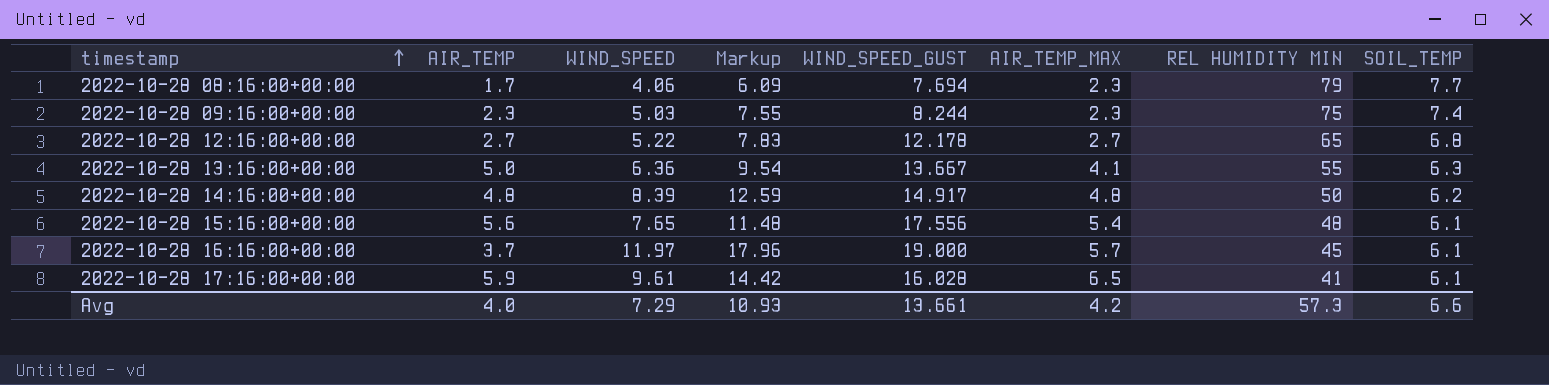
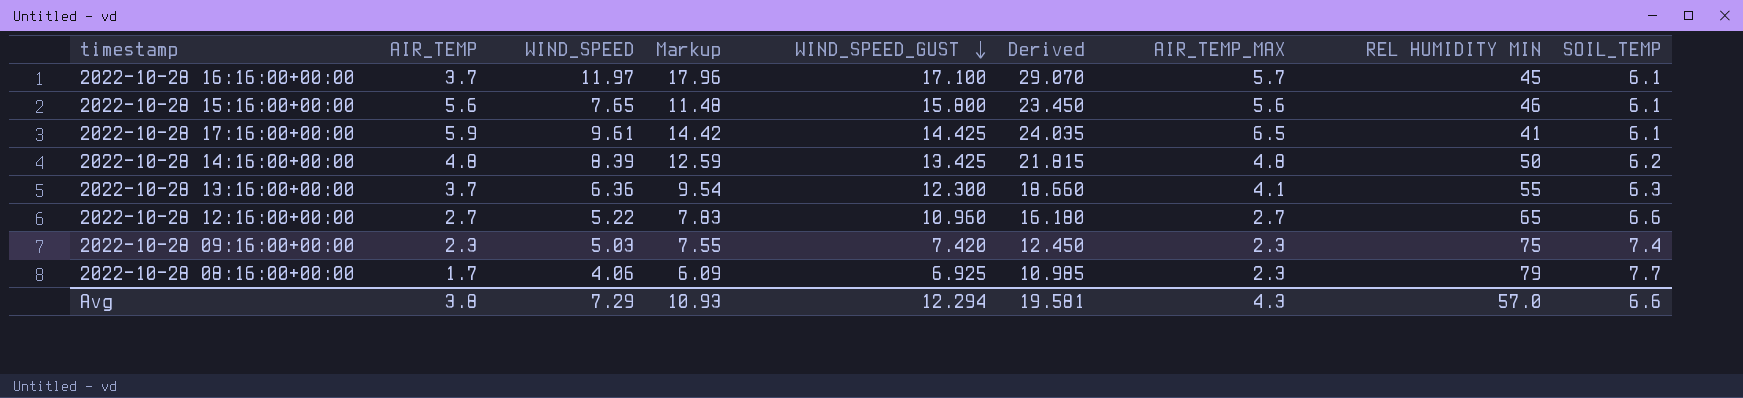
row order: timestamp ascending -> WIND_SPEED_GUST descending
column Derived | formula: none -> [WIND_SPEED] + [WIND_SPEED_GUST]
2022-10-28 16:16:00+00:00 | WIND_SPEED_GUST: 19.000 -> 17.100
2022-10-28 15:16:00+00:00 | WIND_SPEED_GUST: 17.556 -> 15.800
2022-10-28 15:16:00+00:00 | AIR_TEMP_MAX: 5.4 -> 5.6
2022-10-28 15:16:00+00:00 | REL HUMIDITY MIN: 48 -> 46
2022-10-28 17:16:00+00:00 | WIND_SPEED_GUST: 16.028 -> 14.425
2022-10-28 14:16:00+00:00 | WIND_SPEED_GUST: 14.917 -> 13.425
2022-10-28 13:16:00+00:00 | AIR_TEMP: 5.0 -> 3.7
2022-10-28 13:16:00+00:00 | WIND_SPEED_GUST: 13.667 -> 12.300
2022-10-28 12:16:00+00:00 | WIND_SPEED_GUST: 12.178 -> 10.960
2022-10-28 12:16:00+00:00 | SOIL_TEMP: 6.8 -> 6.6
2022-10-28 09:16:00+00:00 | WIND_SPEED_GUST: 8.244 -> 7.420
2022-10-28 08:16:00+00:00 | WIND_SPEED_GUST: 7.694 -> 6.925
Avg | AIR_TEMP: 4.0 -> 3.8
Avg | WIND_SPEED_GUST: 13.661 -> 12.294
Avg | AIR_TEMP_MAX: 4.2 -> 4.3
Avg | REL HUMIDITY MIN: 57.3 -> 57.0

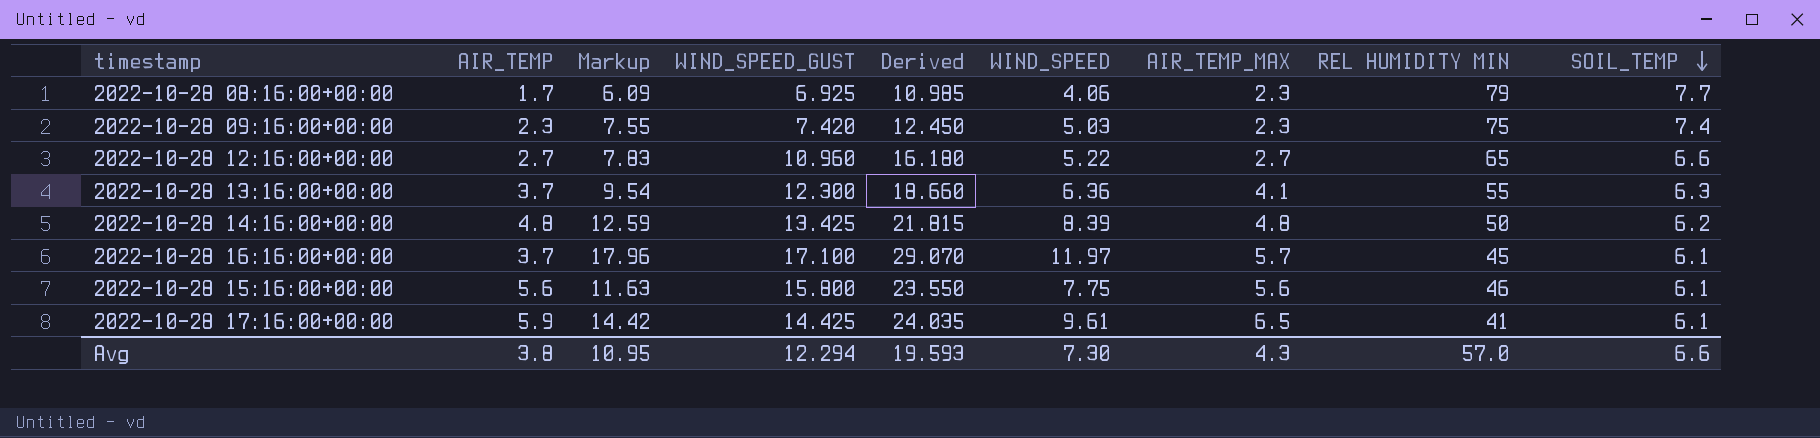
row order: WIND_SPEED_GUST descending -> SOIL_TEMP descending
column WIND_SPEED | position: 3 -> 6
2022-10-28 15:16:00+00:00 | Markup: 11.48 -> 11.63
2022-10-28 15:16:00+00:00 | Derived: 23.450 -> 23.550
2022-10-28 15:16:00+00:00 | WIND_SPEED: 7.65 -> 7.75
Avg | Markup: 10.93 -> 10.95
Avg | Derived: 19.581 -> 19.593
Avg | WIND_SPEED: 7.29 -> 7.30

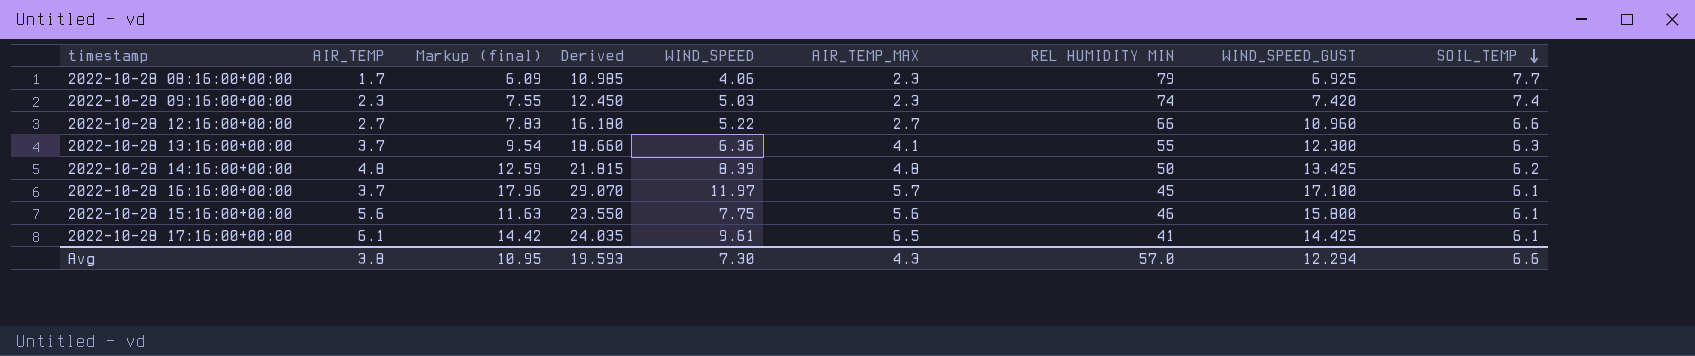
column name: Markup -> Markup (final)
column WIND_SPEED_GUST | position: 4 -> 8
2022-10-28 09:16:00+00:00 | REL HUMIDITY MIN: 75 -> 74
2022-10-28 12:16:00+00:00 | REL HUMIDITY MIN: 65 -> 66
2022-10-28 17:16:00+00:00 | AIR_TEMP: 5.9 -> 6.1

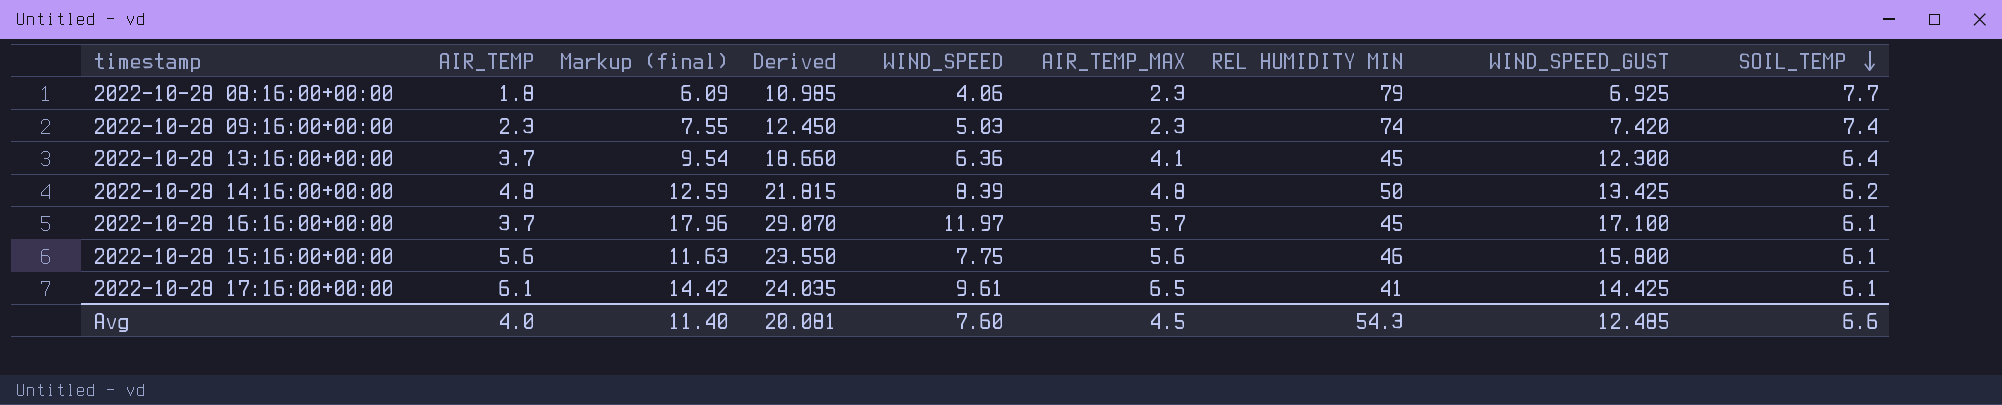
row 2022-10-28 12:16:00+00:00: 2.7 | 7.83 | 16.180 | 5.22 | 2.7 | 66 | 10.960 | 6.6 -> none
2022-10-28 08:16:00+00:00 | AIR_TEMP: 1.7 -> 1.8
2022-10-28 13:16:00+00:00 | REL HUMIDITY MIN: 55 -> 45
2022-10-28 13:16:00+00:00 | SOIL_TEMP: 6.3 -> 6.4
Avg | AIR_TEMP: 3.8 -> 4.0
Avg | Markup (final): 10.95 -> 11.40
Avg | Derived: 19.593 -> 20.081
Avg | WIND_SPEED: 7.30 -> 7.60
Avg | AIR_TEMP_MAX: 4.3 -> 4.5
Avg | REL HUMIDITY MIN: 57.0 -> 54.3
Avg | WIND_SPEED_GUST: 12.294 -> 12.485

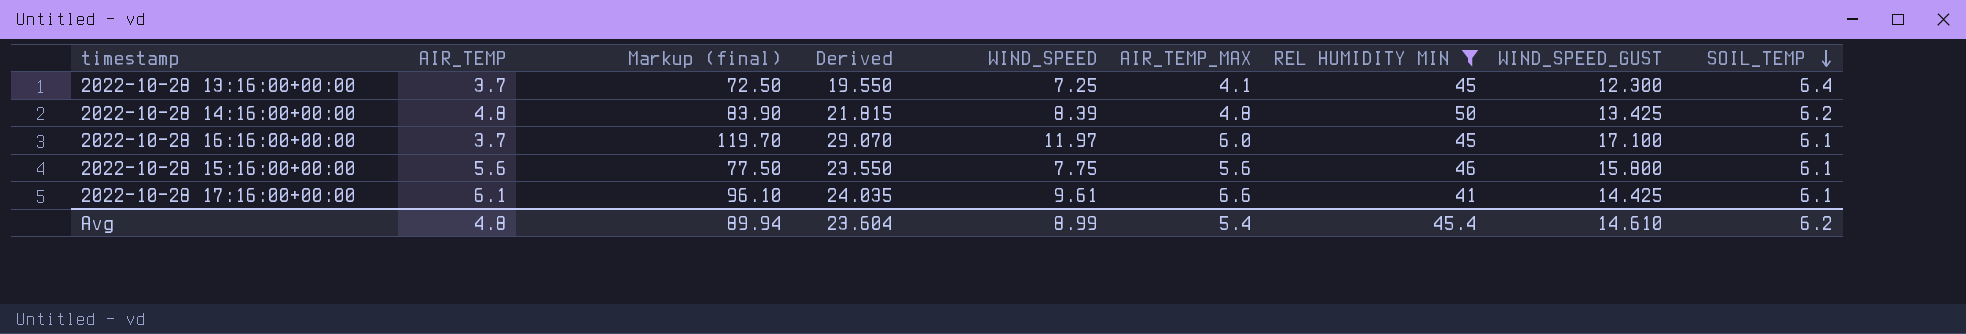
filter: none -> REL HUMIDITY MIN <= 50
column Markup (final) | formula: [WIND_SPEED] * 1.5 -> [WIND_SPEED] * 10
2022-10-28 13:16:00+00:00 | Derived: 18.660 -> 19.550
2022-10-28 13:16:00+00:00 | WIND_SPEED: 6.36 -> 7.25
2022-10-28 16:16:00+00:00 | AIR_TEMP_MAX: 5.7 -> 6.0
2022-10-28 17:16:00+00:00 | AIR_TEMP_MAX: 6.5 -> 6.6
Avg | AIR_TEMP: 4.0 -> 4.8
Avg | Markup (final): 11.40 -> 89.94
Avg | Derived: 20.081 -> 23.604
Avg | WIND_SPEED: 7.60 -> 8.99
Avg | AIR_TEMP_MAX: 4.5 -> 5.4
Avg | REL HUMIDITY MIN: 54.3 -> 45.4
Avg | WIND_SPEED_GUST: 12.485 -> 14.610
Avg | SOIL_TEMP: 6.6 -> 6.2

